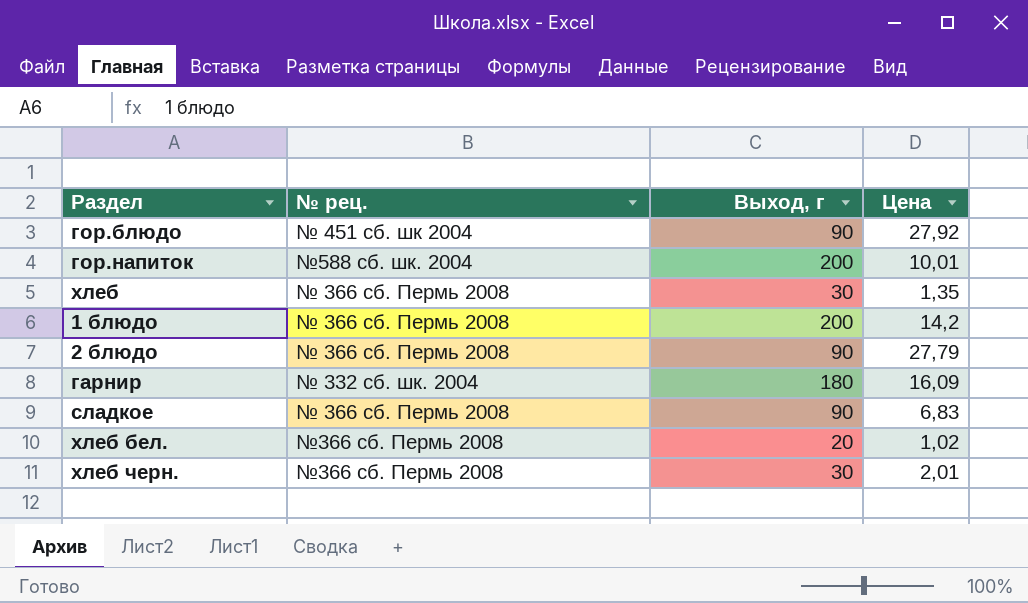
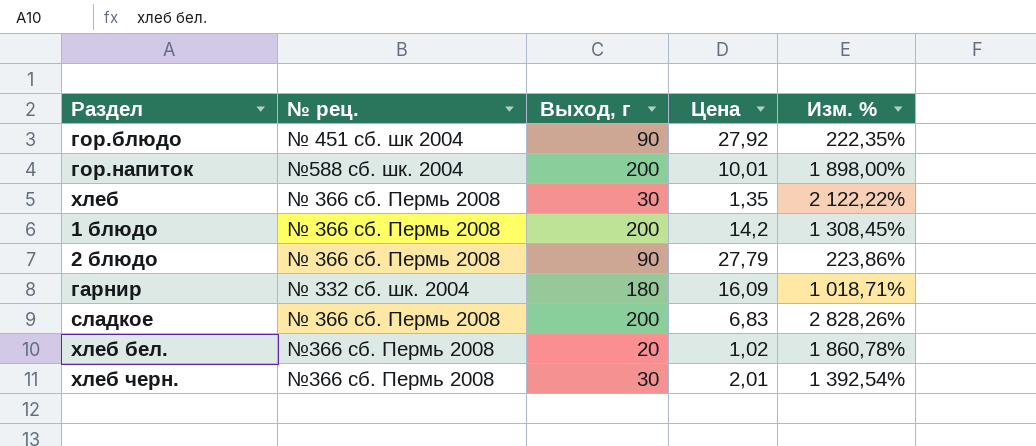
column Изм. % | formula: none -> ([Выход, г] - [Цена]) / [Цена]
сладкое | Выход, г: 90 -> 200

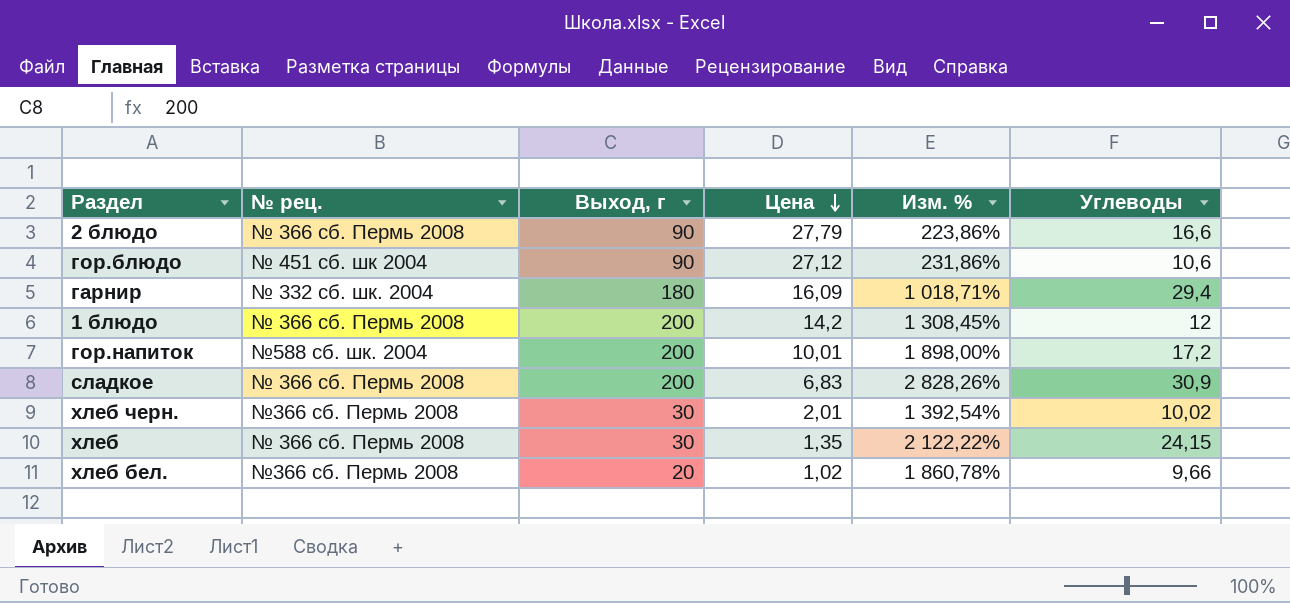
row order: none -> Цена descending
column Углеводы | position: none -> 6
гор.блюдо | Цена: 27,92 -> 27,12
гор.блюдо | Изм. %: 222,35% -> 231,86%

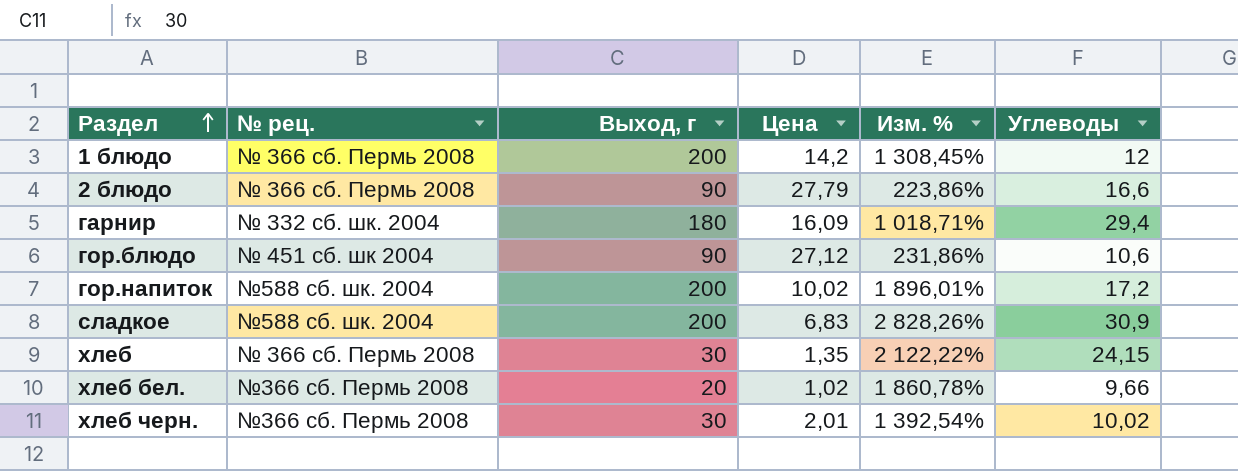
row order: Цена descending -> Раздел ascending
гор.напиток | Цена: 10,01 -> 10,02
гор.напиток | Изм. %: 1 898,00% -> 1 896,01%
сладкое | № рец.: № 366 сб. Пермь 2008 -> №588 сб. шк. 2004

